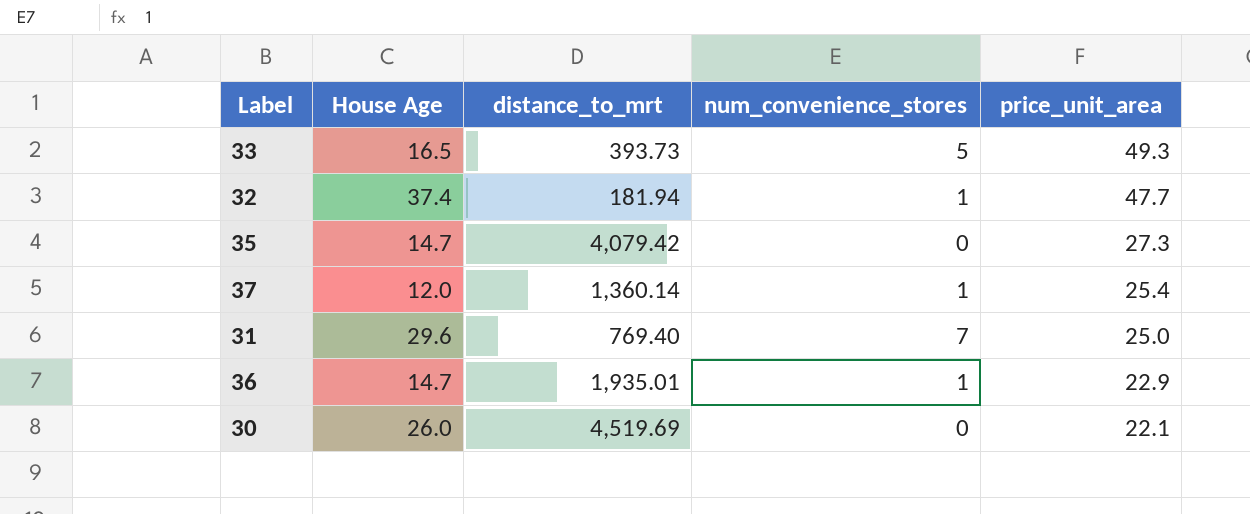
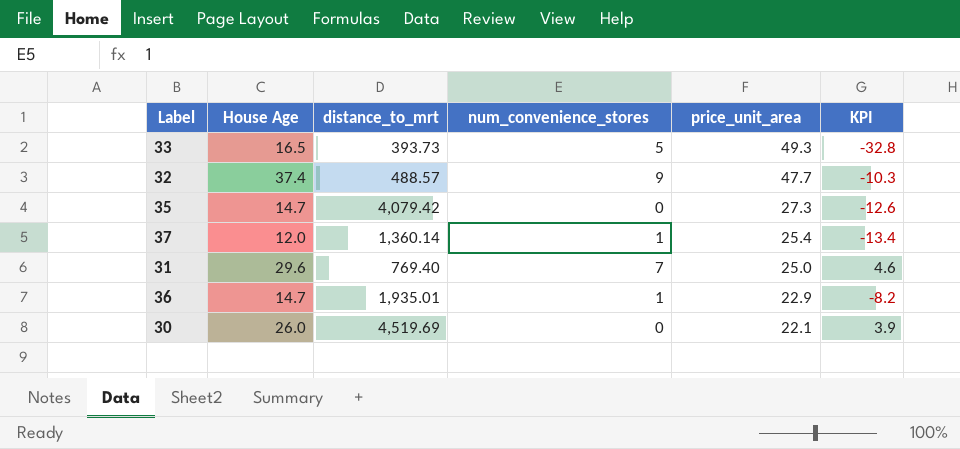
column KPI | formula: none -> [House Age] - [price_unit_area]
32 | distance_to_mrt: 181.94 -> 488.57
32 | num_convenience_stores: 1 -> 9

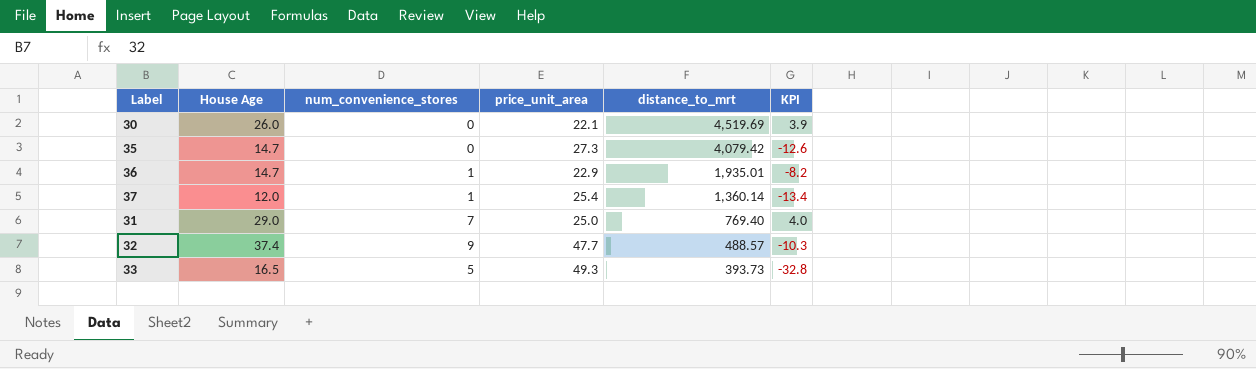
row order: price_unit_area descending -> distance_to_mrt descending
column distance_to_mrt | position: 3 -> 5
31 | House Age: 29.6 -> 29.0
31 | KPI: 4.6 -> 4.0

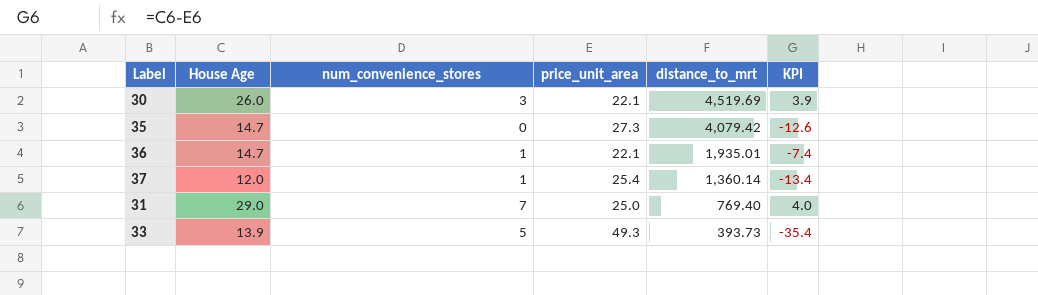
row 32: 37.4 | 9 | 47.7 | 488.57 | -10.3 -> none
30 | num_convenience_stores: 0 -> 3
36 | price_unit_area: 22.9 -> 22.1
36 | KPI: -8.2 -> -7.4
33 | House Age: 16.5 -> 13.9
33 | KPI: -32.8 -> -35.4

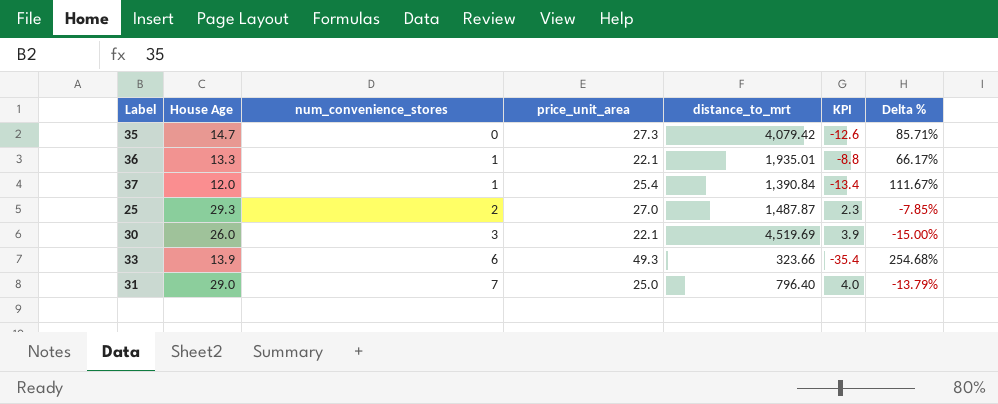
row order: distance_to_mrt descending -> num_convenience_stores ascending
column Delta % | formula: none -> ([price_unit_area] - [House Age]) / [House Age]
36 | House Age: 14.7 -> 13.3
36 | KPI: -7.4 -> -8.8
37 | distance_to_mrt: 1,360.14 -> 1,390.84
row 25: none -> 29.3 | 2 | 27.0 | 1,487.87 | 2.3 | -7.85%
33 | num_convenience_stores: 5 -> 6
33 | distance_to_mrt: 393.73 -> 323.66
31 | distance_to_mrt: 769.40 -> 796.40

